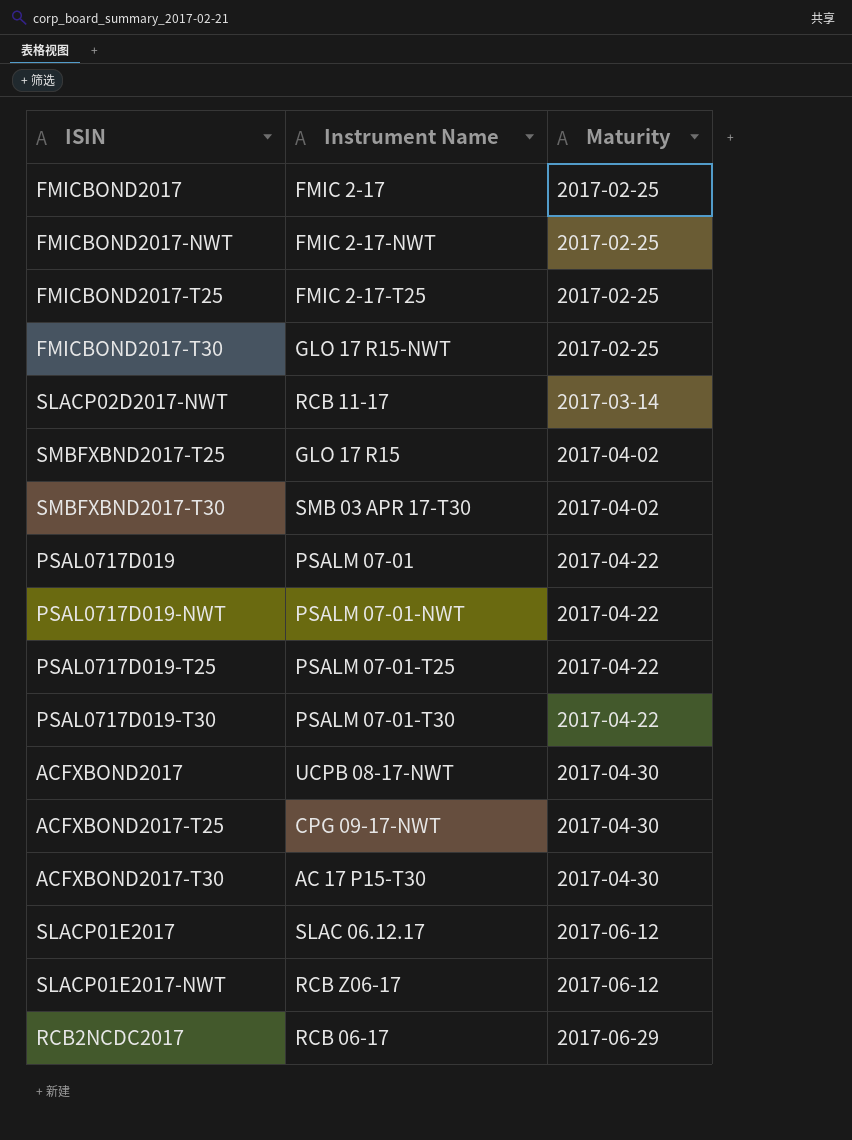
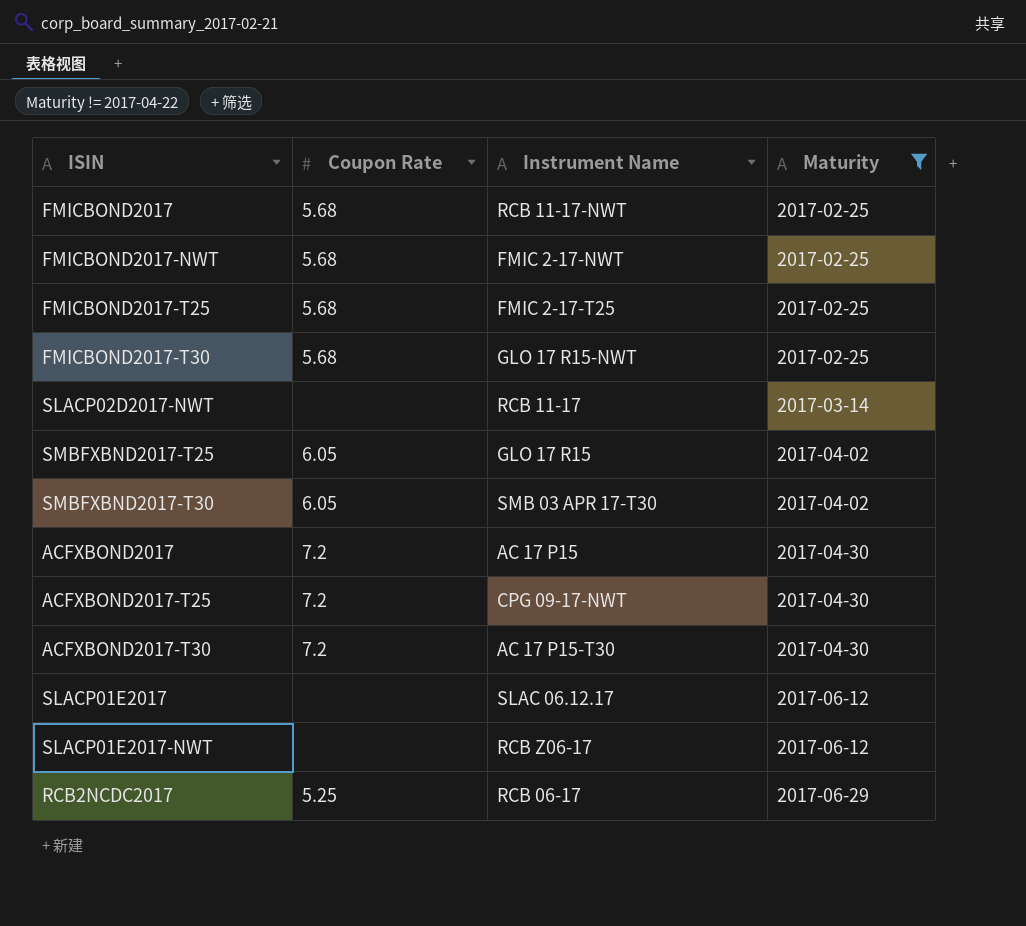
filter: none -> Maturity != 2017-04-22
column Coupon Rate | position: none -> 2
FMICBOND2017 | Instrument Name: FMIC 2-17 -> RCB 11-17-NWT
ACFXBOND2017 | Instrument Name: UCPB 08-17-NWT -> AC 17 P15

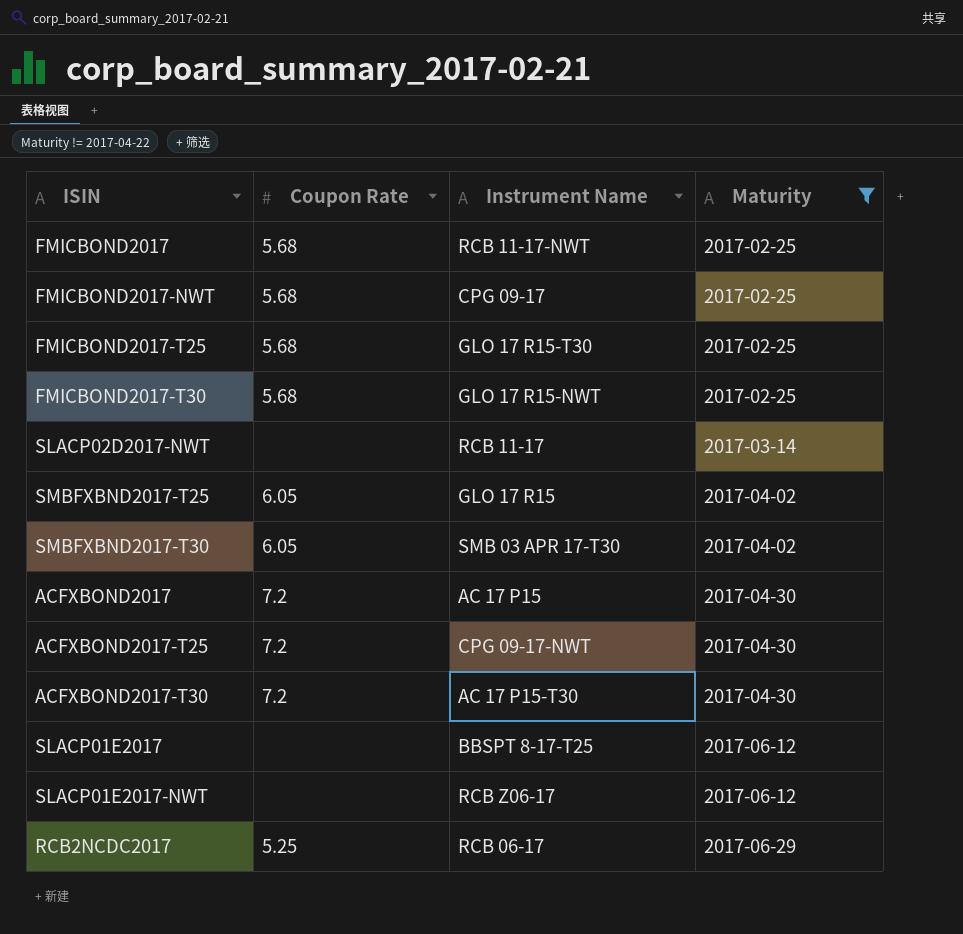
FMICBOND2017-NWT | Instrument Name: FMIC 2-17-NWT -> CPG 09-17
FMICBOND2017-T25 | Instrument Name: FMIC 2-17-T25 -> GLO 17 R15-T30
SLACP01E2017 | Instrument Name: SLAC 06.12.17 -> BBSPT 8-17-T25

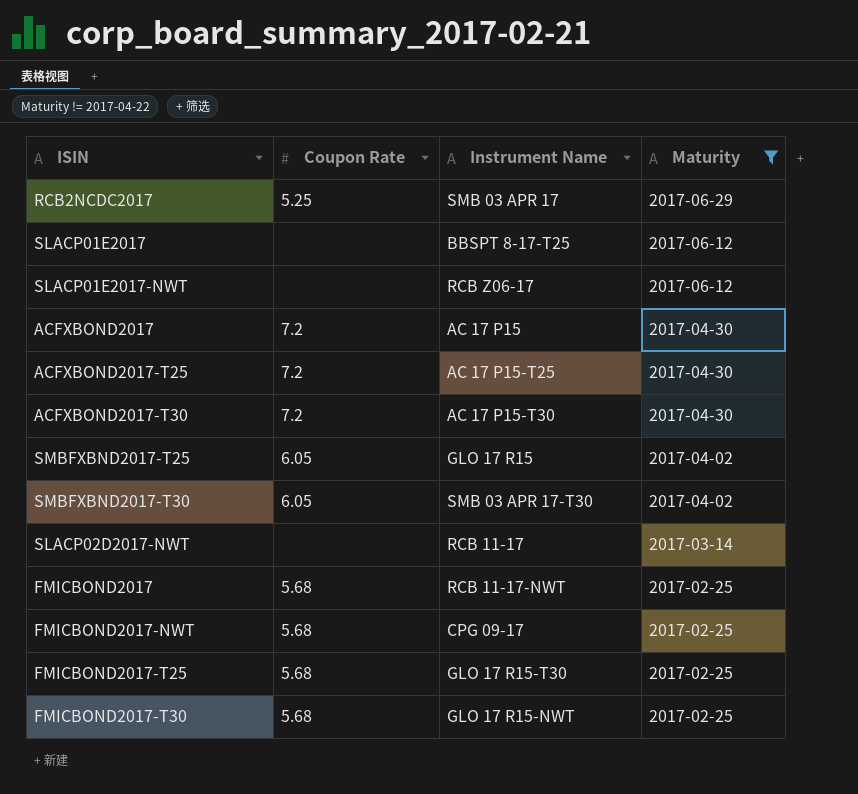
row order: Maturity ascending -> Maturity descending
RCB2NCDC2017 | Instrument Name: RCB 06-17 -> SMB 03 APR 17
ACFXBOND2017-T25 | Instrument Name: CPG 09-17-NWT -> AC 17 P15-T25

